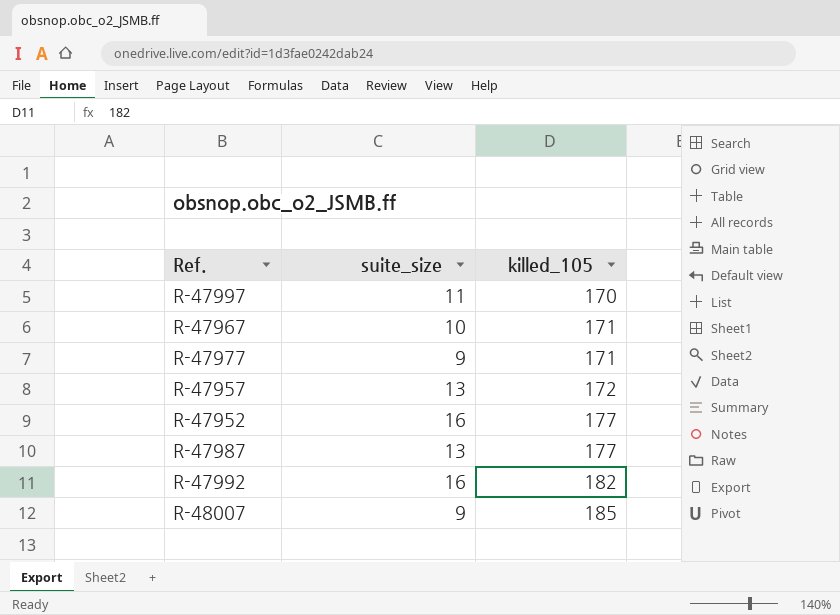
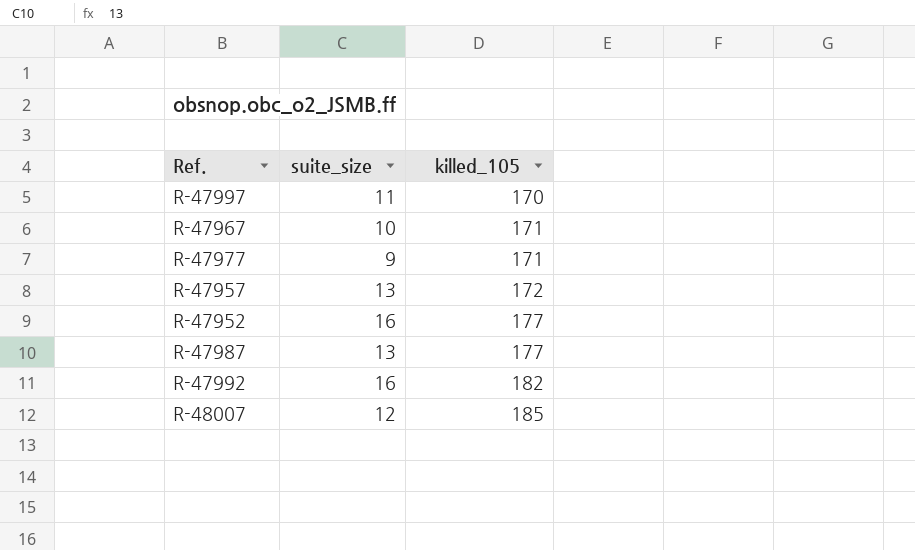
R-48007 | suite_size: 9 -> 12

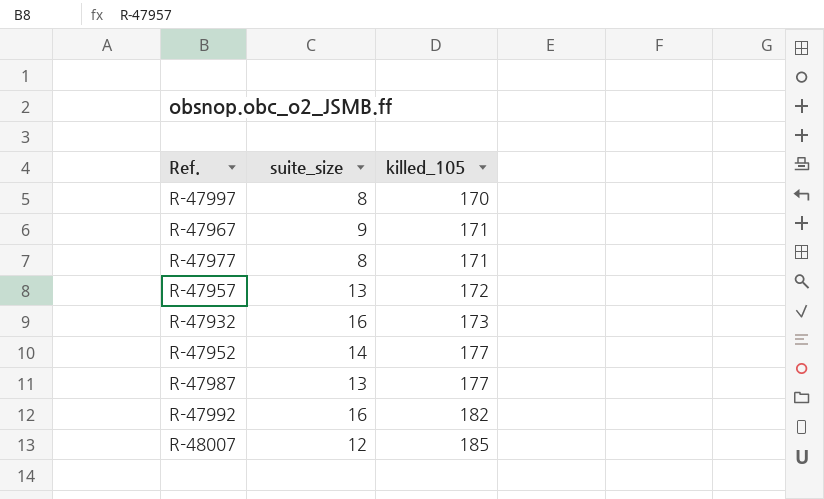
R-47997 | suite_size: 11 -> 8
R-47967 | suite_size: 10 -> 9
R-47977 | suite_size: 9 -> 8
row R-47932: none -> 16 | 173
R-47952 | suite_size: 16 -> 14

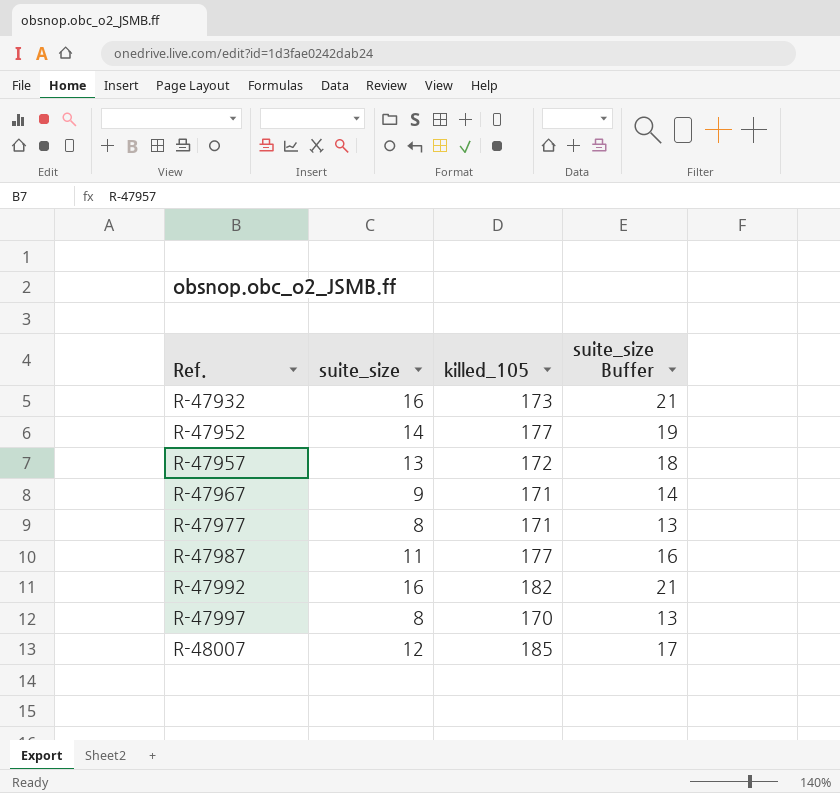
row order: killed_105 ascending -> Ref. ascending
column suite_size Buffer | formula: none -> [suite_size] + 5
R-47987 | suite_size: 13 -> 11

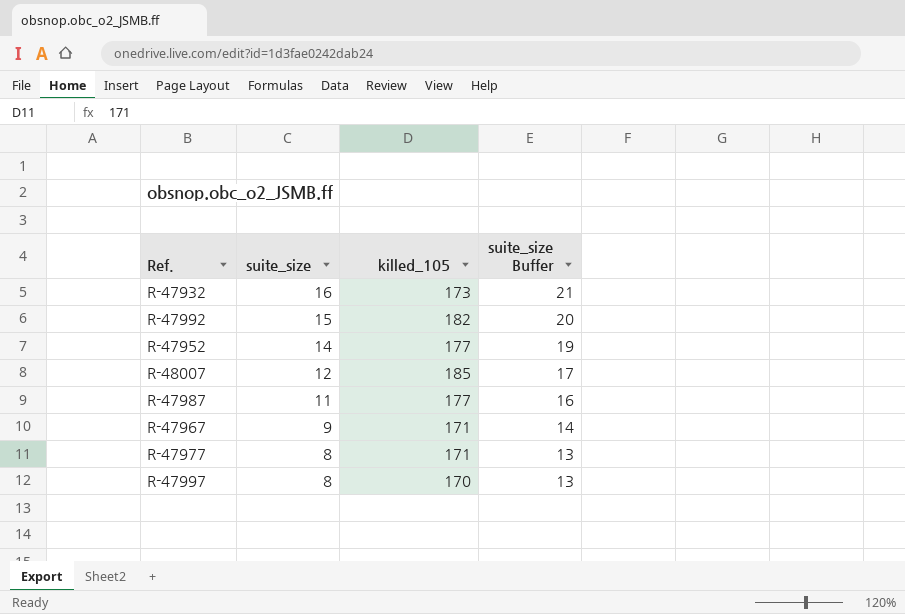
row order: Ref. ascending -> suite_size descending
row R-47957: 13 | 172 | 18 -> none
R-47992 | suite_size: 16 -> 15
R-47992 | suite_size Buffer: 21 -> 20

